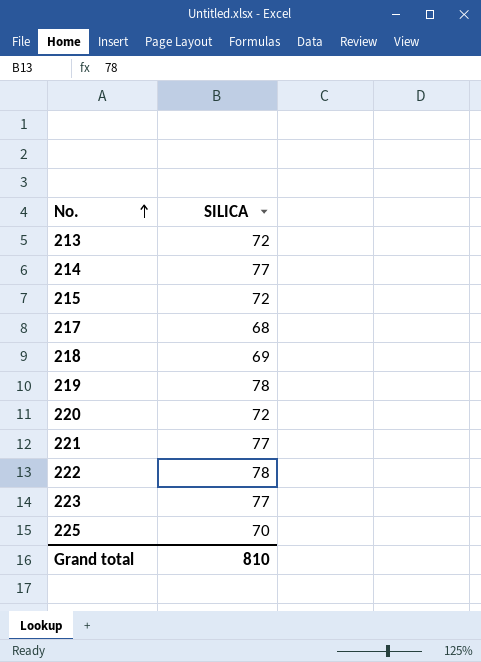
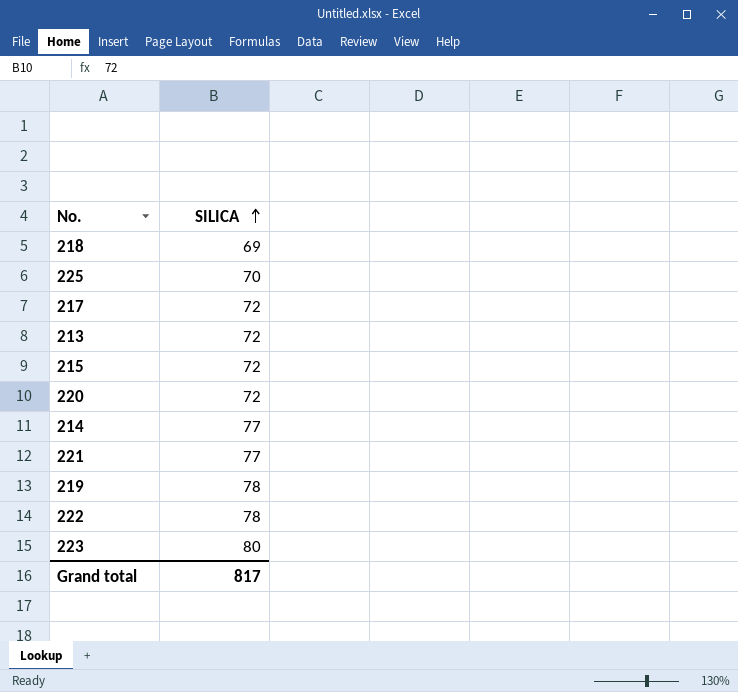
row order: No. ascending -> SILICA ascending
217 | SILICA: 68 -> 72
223 | SILICA: 77 -> 80
Grand total | SILICA: 810 -> 817

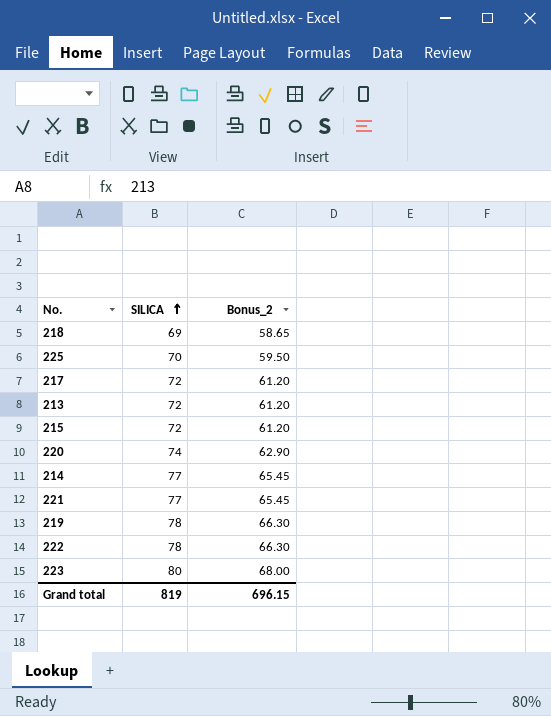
column Bonus_2 | formula: none -> [SILICA] * 0.85
220 | SILICA: 72 -> 74
Grand total | SILICA: 817 -> 819

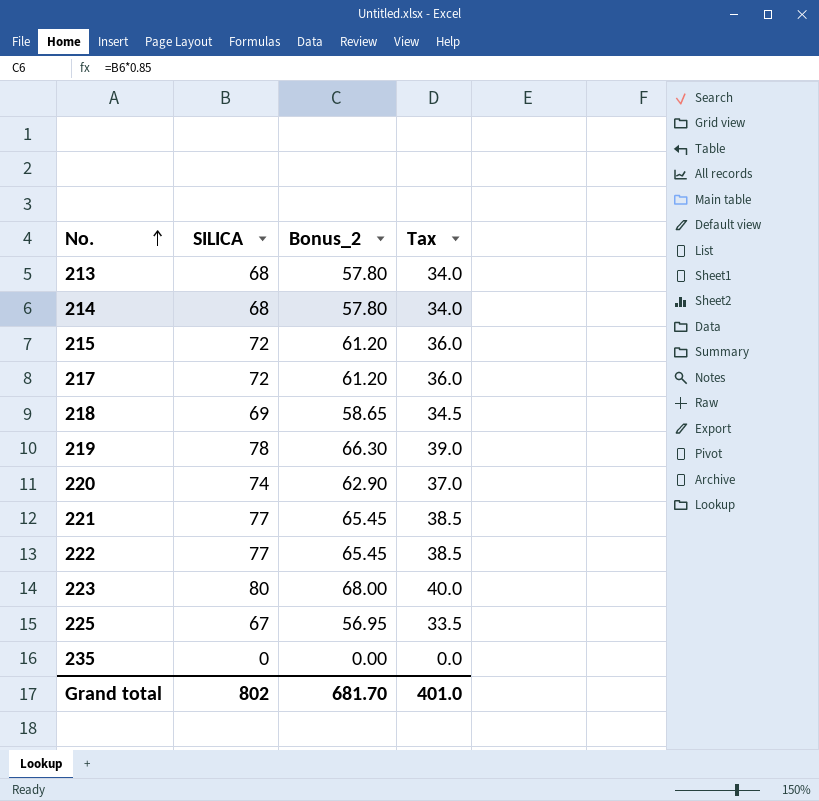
row order: SILICA ascending -> No. ascending
column Tax | formula: none -> [SILICA] * 0.5
213 | SILICA: 72 -> 68
213 | Bonus_2: 61.20 -> 57.80
214 | SILICA: 77 -> 68
214 | Bonus_2: 65.45 -> 57.80
222 | SILICA: 78 -> 77
222 | Bonus_2: 66.30 -> 65.45
225 | SILICA: 70 -> 67
225 | Bonus_2: 59.50 -> 56.95
row 235: none -> 0 | 0.00 | 0.0
Grand total | SILICA: 819 -> 802
Grand total | Bonus_2: 696.15 -> 681.70

